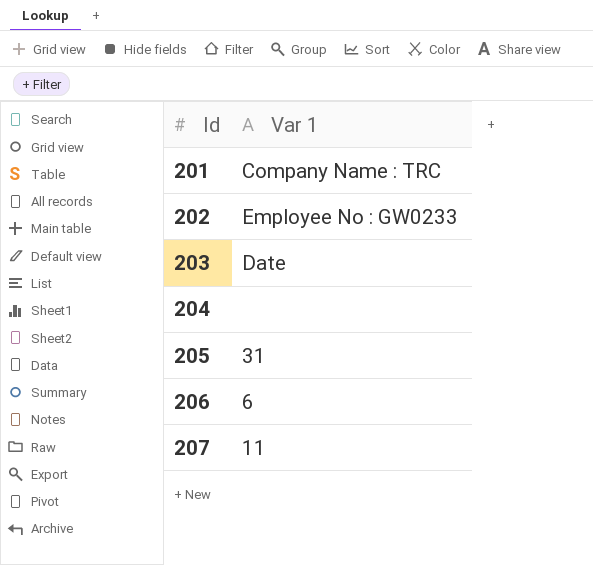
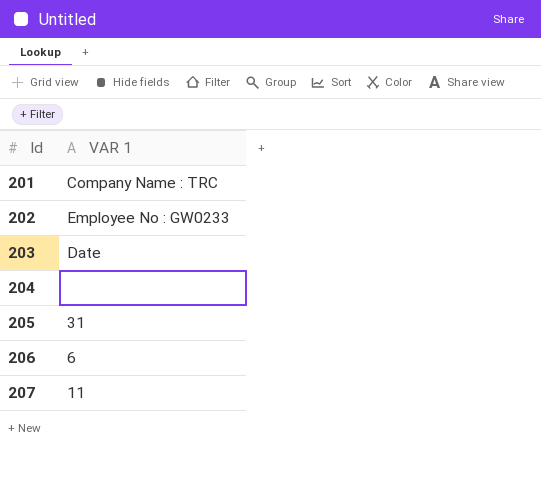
column name: Var 1 -> VAR 1

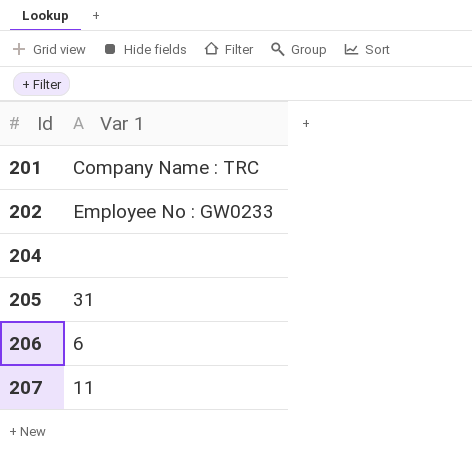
column name: VAR 1 -> Var 1
row 203: Date -> none

